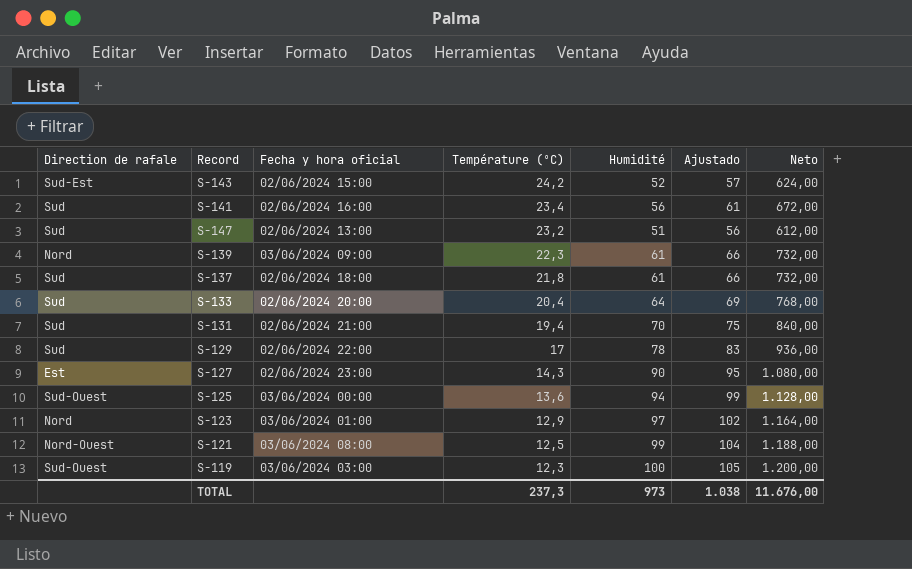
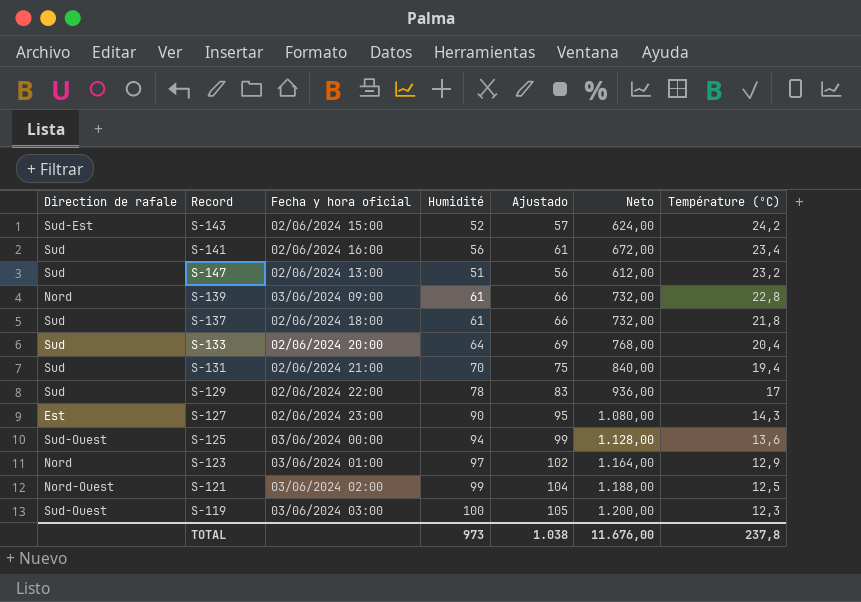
column Température (ºC) | position: 4 -> 7
S-139 | Température (ºC): 22,3 -> 22,8
S-121 | Fecha y hora oficial: 03/06/2024 08:00 -> 03/06/2024 02:00
TOTAL | Température (ºC): 237,3 -> 237,8

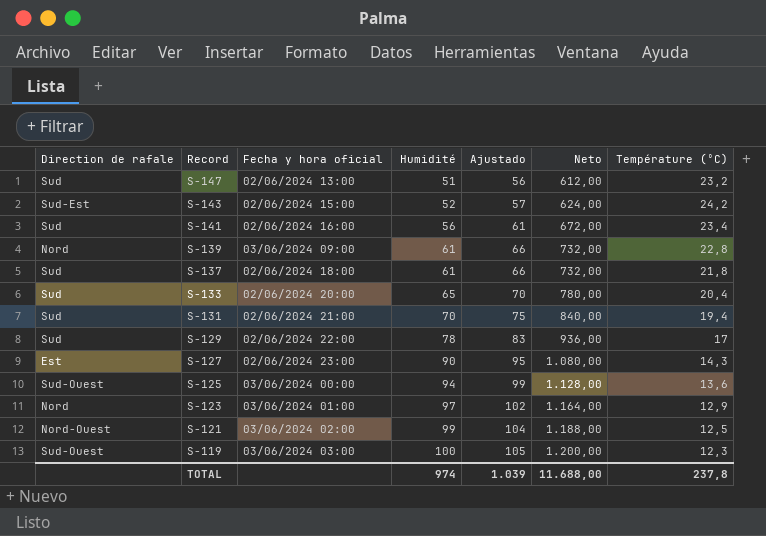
row order: Température (ºC) descending -> Record descending
S-133 | Humidité: 64 -> 65
S-133 | Ajustado: 69 -> 70
S-133 | Neto: 768,00 -> 780,00
TOTAL | Humidité: 973 -> 974
TOTAL | Ajustado: 1.038 -> 1.039
TOTAL | Neto: 11.676,00 -> 11.688,00

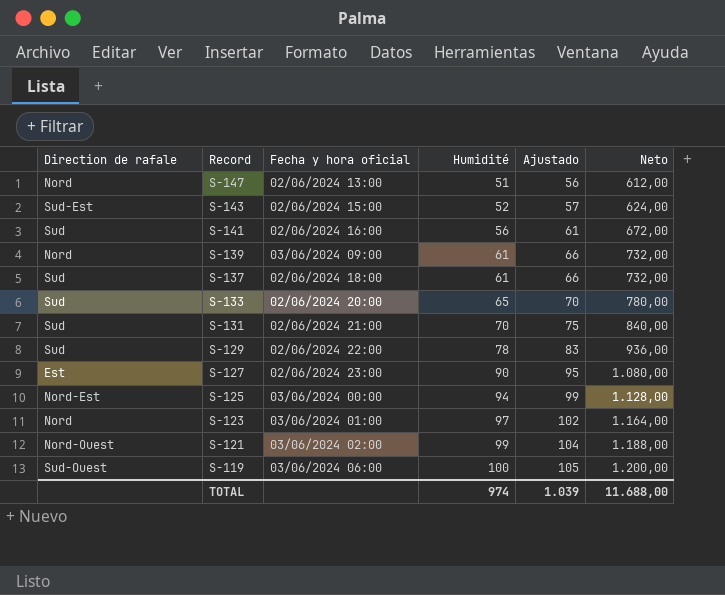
column Température (ºC) | position: 7 -> none
S-147 | Direction de rafale: Sud -> Nord
S-125 | Direction de rafale: Sud-Ouest -> Nord-Est
S-119 | Fecha y hora oficial: 03/06/2024 03:00 -> 03/06/2024 06:00

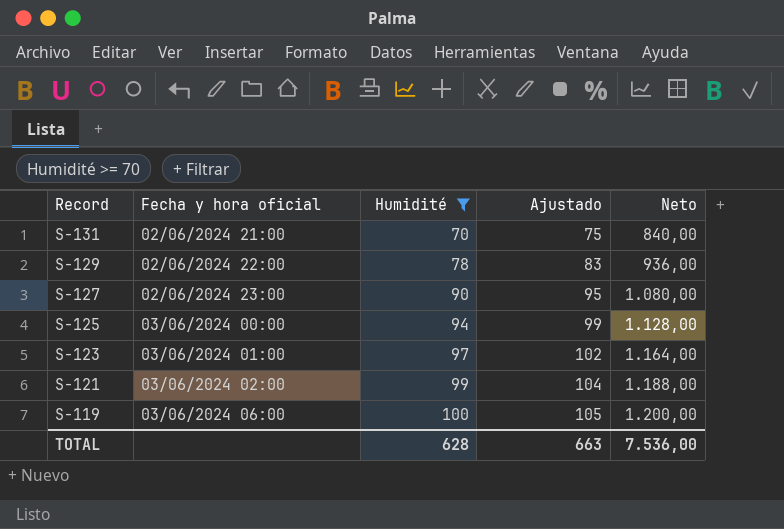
filter: none -> Humidité >= 70
column Direction de rafale | position: 1 -> none
TOTAL | Humidité: 974 -> 628
TOTAL | Ajustado: 1.039 -> 663
TOTAL | Neto: 11.688,00 -> 7.536,00

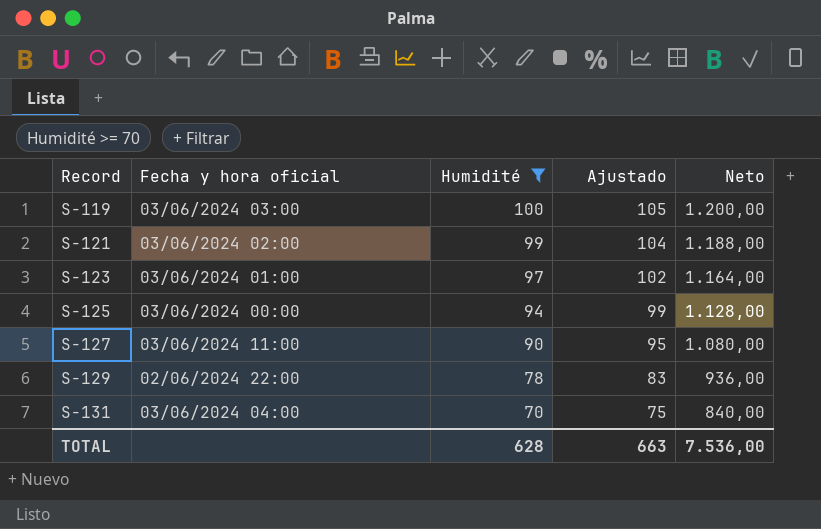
row order: Record descending -> Record ascending
S-119 | Fecha y hora oficial: 03/06/2024 06:00 -> 03/06/2024 03:00
S-127 | Fecha y hora oficial: 02/06/2024 23:00 -> 03/06/2024 11:00
S-131 | Fecha y hora oficial: 02/06/2024 21:00 -> 03/06/2024 04:00

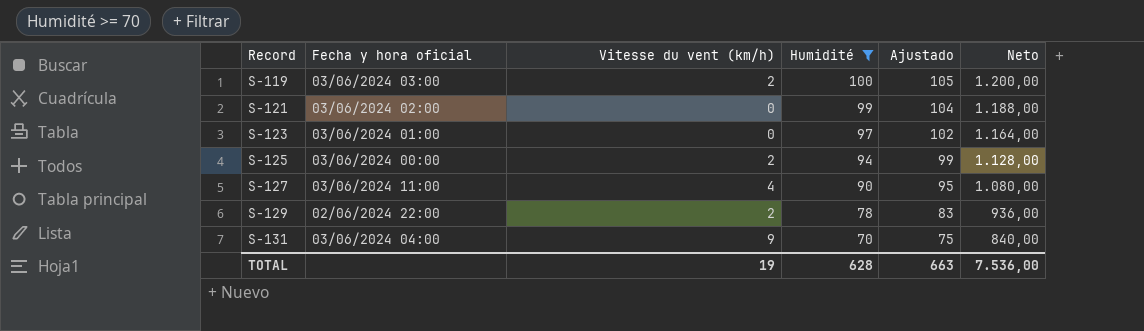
column Vitesse du vent (km/h) | position: none -> 3

